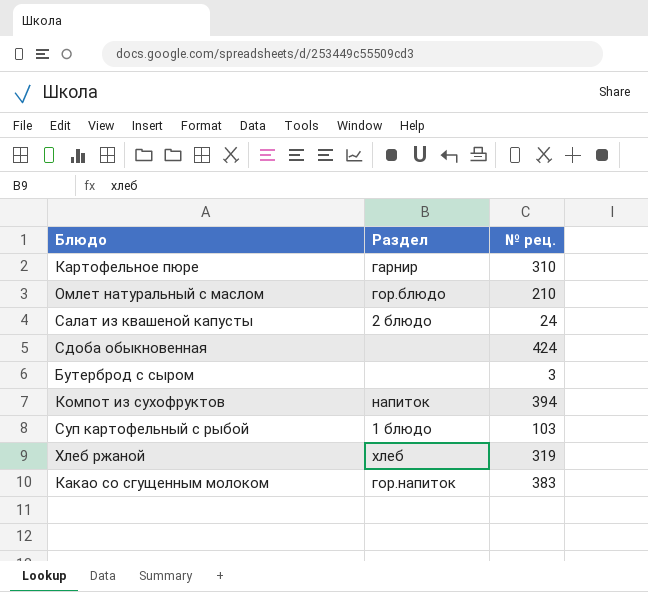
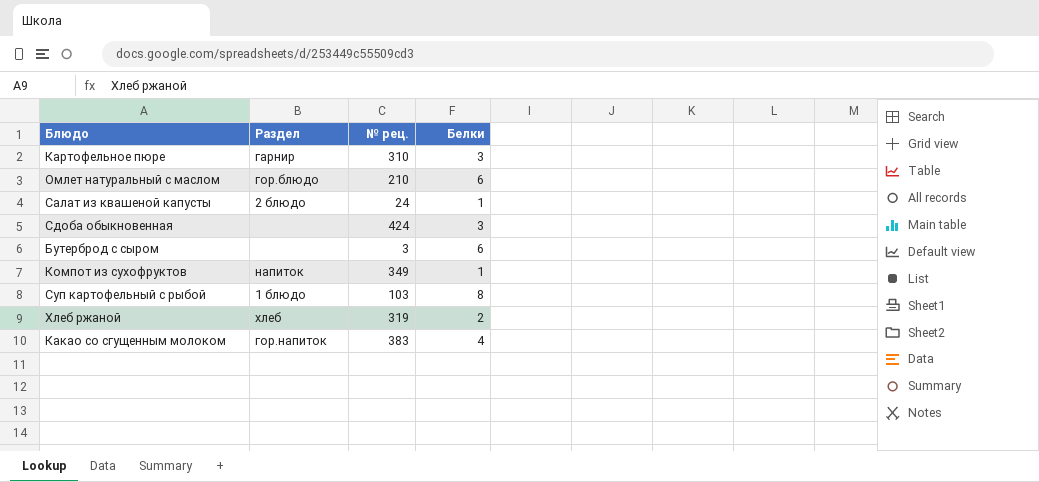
column Белки | position: none -> 4
Компот из сухофруктов | № рец.: 394 -> 349

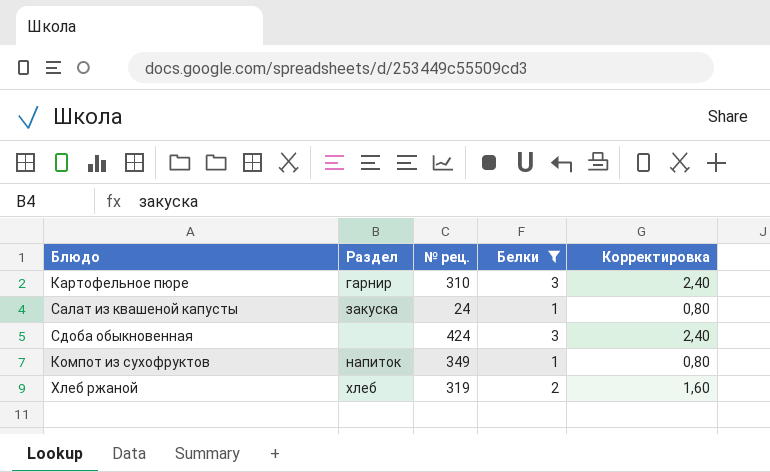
filter: none -> Белки <= 3
column Корректировка | formula: none -> [Белки] * 0,8
Салат из квашеной капусты | Раздел: 2 блюдо -> закуска

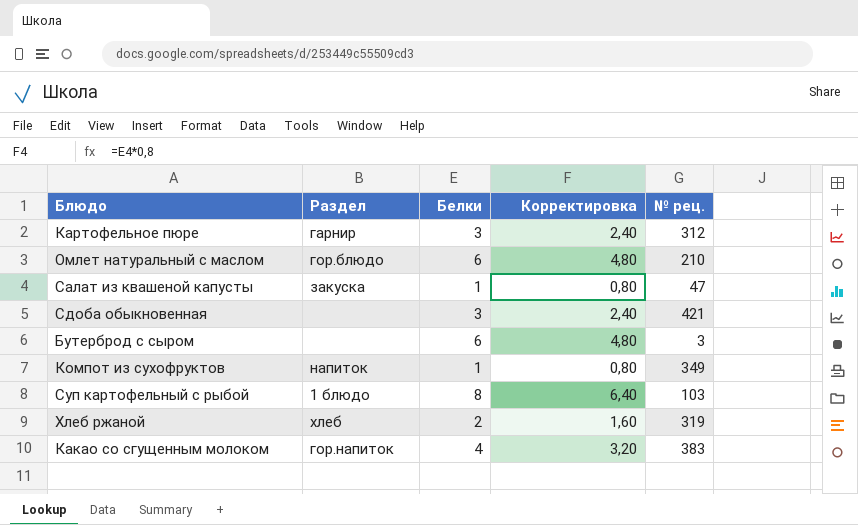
filter: Белки <= 3 -> none
column № рец. | position: 3 -> 5
Картофельное пюре | № рец.: 310 -> 312
Салат из квашеной капусты | № рец.: 24 -> 47
Сдоба обыкновенная | № рец.: 424 -> 421

